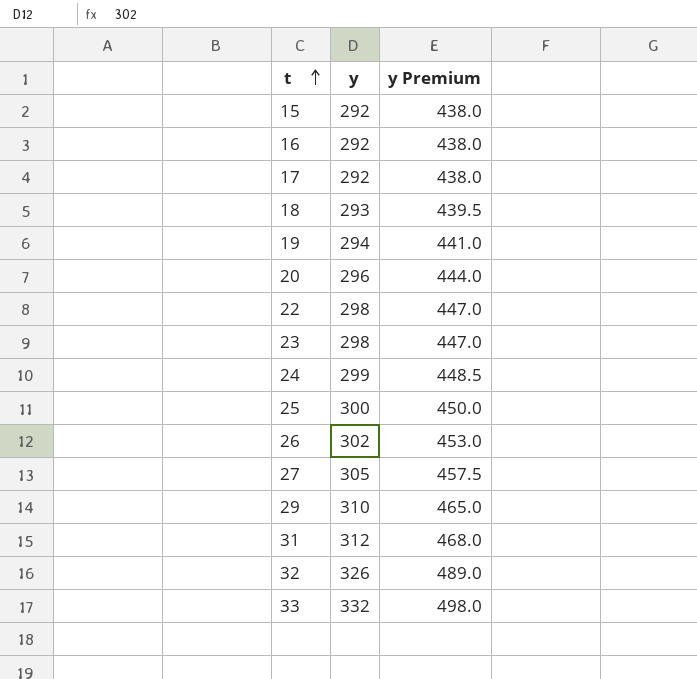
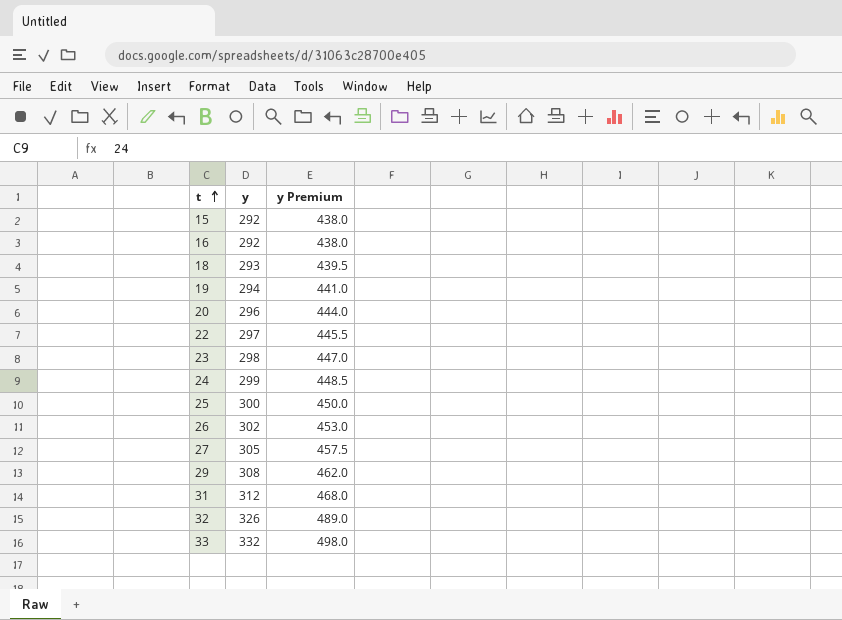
row 17: 292 | 438.0 -> none
22 | y: 298 -> 297
22 | y Premium: 447.0 -> 445.5
29 | y: 310 -> 308
29 | y Premium: 465.0 -> 462.0

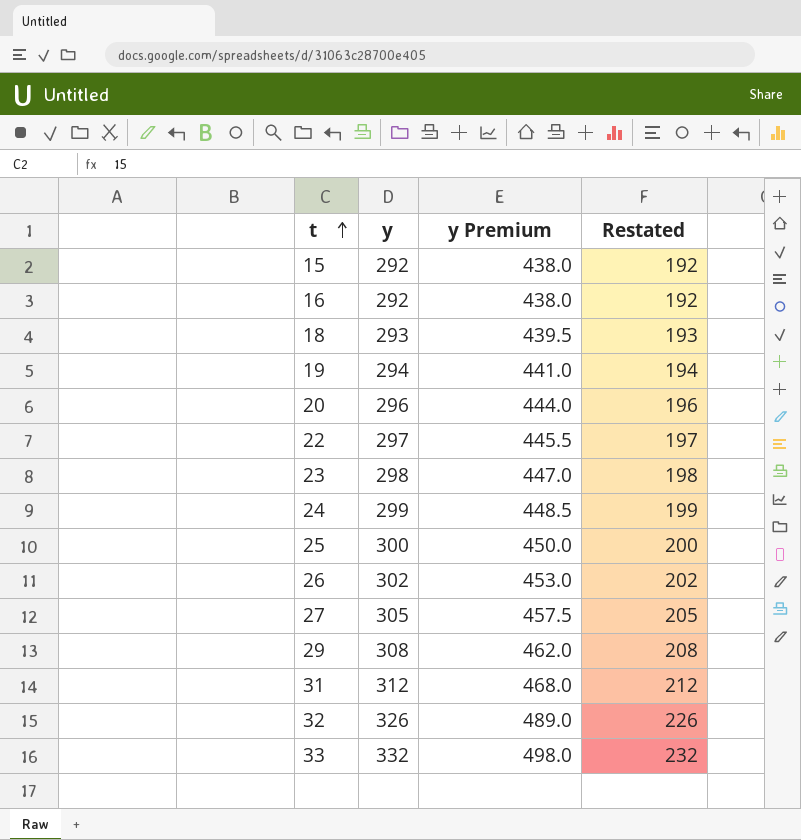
column Restated | formula: none -> [y] - 100

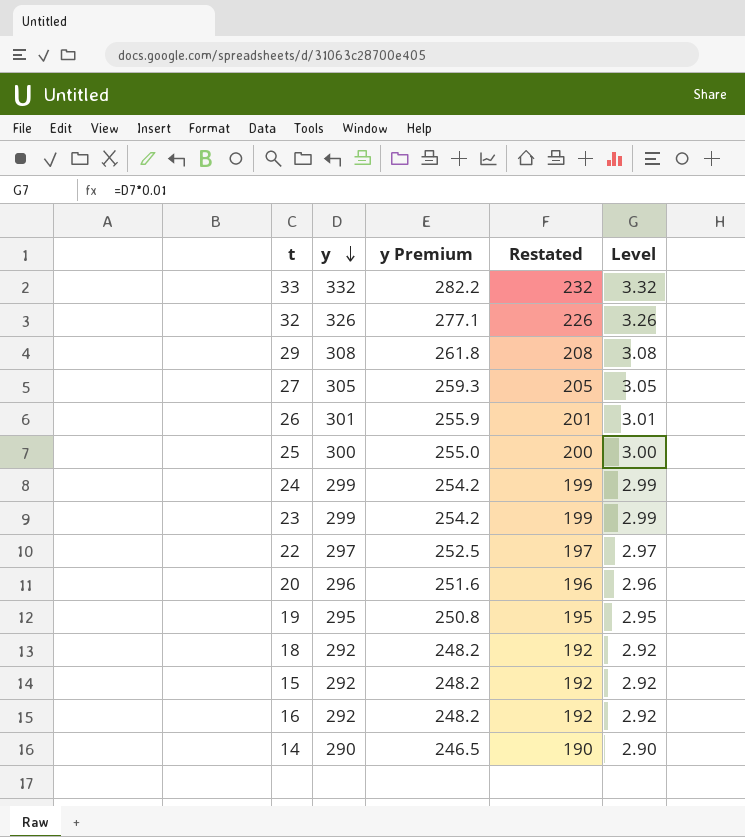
row order: t ascending -> y descending
column y Premium | formula: [y] * 1.5 -> [y] * 0.85
column Level | formula: none -> [y] * 0.01
row 31: 312 | 468.0 | 212 -> none
26 | y: 302 -> 301
26 | Restated: 202 -> 201
23 | y: 298 -> 299
23 | Restated: 198 -> 199
19 | y: 294 -> 295
19 | Restated: 194 -> 195
18 | y: 293 -> 292
18 | Restated: 193 -> 192
row 14: none -> 290 | 246.5 | 190 | 2.90

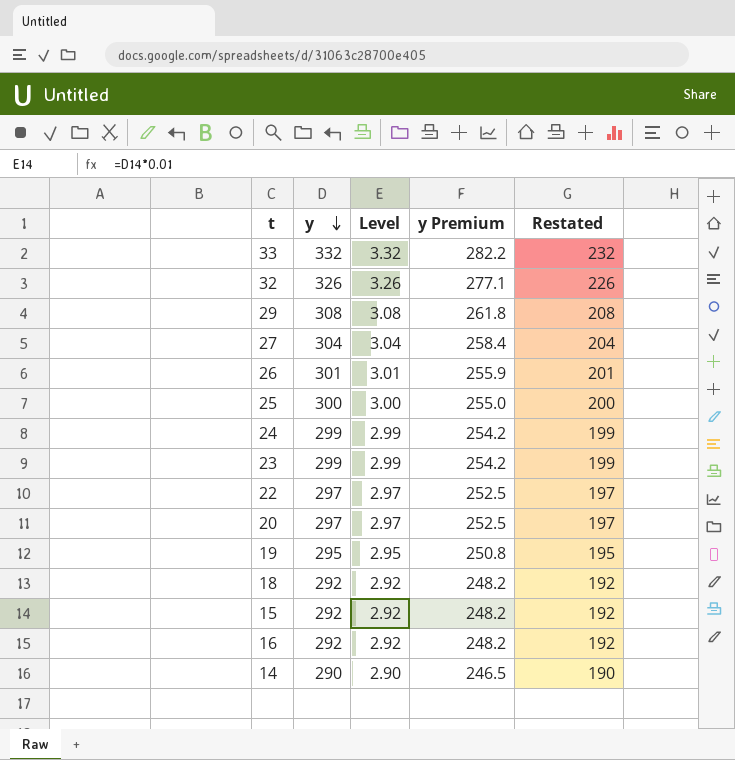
column Level | position: 5 -> 3
27 | y: 305 -> 304
27 | Level: 3.05 -> 3.04
27 | y Premium: 259.3 -> 258.4
27 | Restated: 205 -> 204
20 | y: 296 -> 297
20 | Level: 2.96 -> 2.97
20 | y Premium: 251.6 -> 252.5
20 | Restated: 196 -> 197

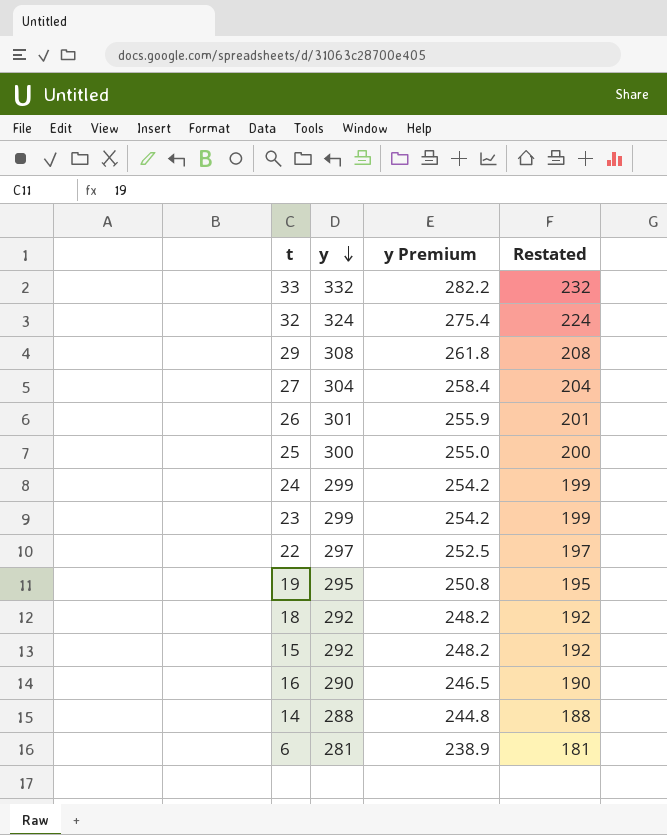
column Level | formula: [y] * 0.01 -> none
row 20: 297 | 2.97 | 252.5 | 197 -> none
32 | y: 326 -> 324
32 | y Premium: 277.1 -> 275.4
32 | Restated: 226 -> 224
16 | y: 292 -> 290
16 | y Premium: 248.2 -> 246.5
16 | Restated: 192 -> 190
14 | y: 290 -> 288
14 | y Premium: 246.5 -> 244.8
14 | Restated: 190 -> 188
row 6: none -> 281 | 238.9 | 181

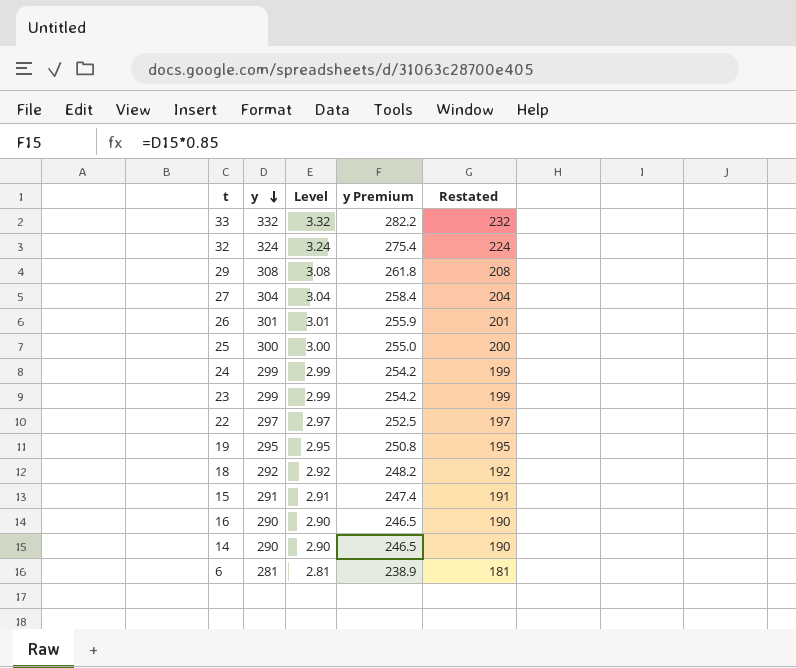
column Level | formula: none -> [y] * 0.01
15 | y: 292 -> 291
15 | y Premium: 248.2 -> 247.4
15 | Restated: 192 -> 191
14 | y: 288 -> 290
14 | y Premium: 244.8 -> 246.5
14 | Restated: 188 -> 190

